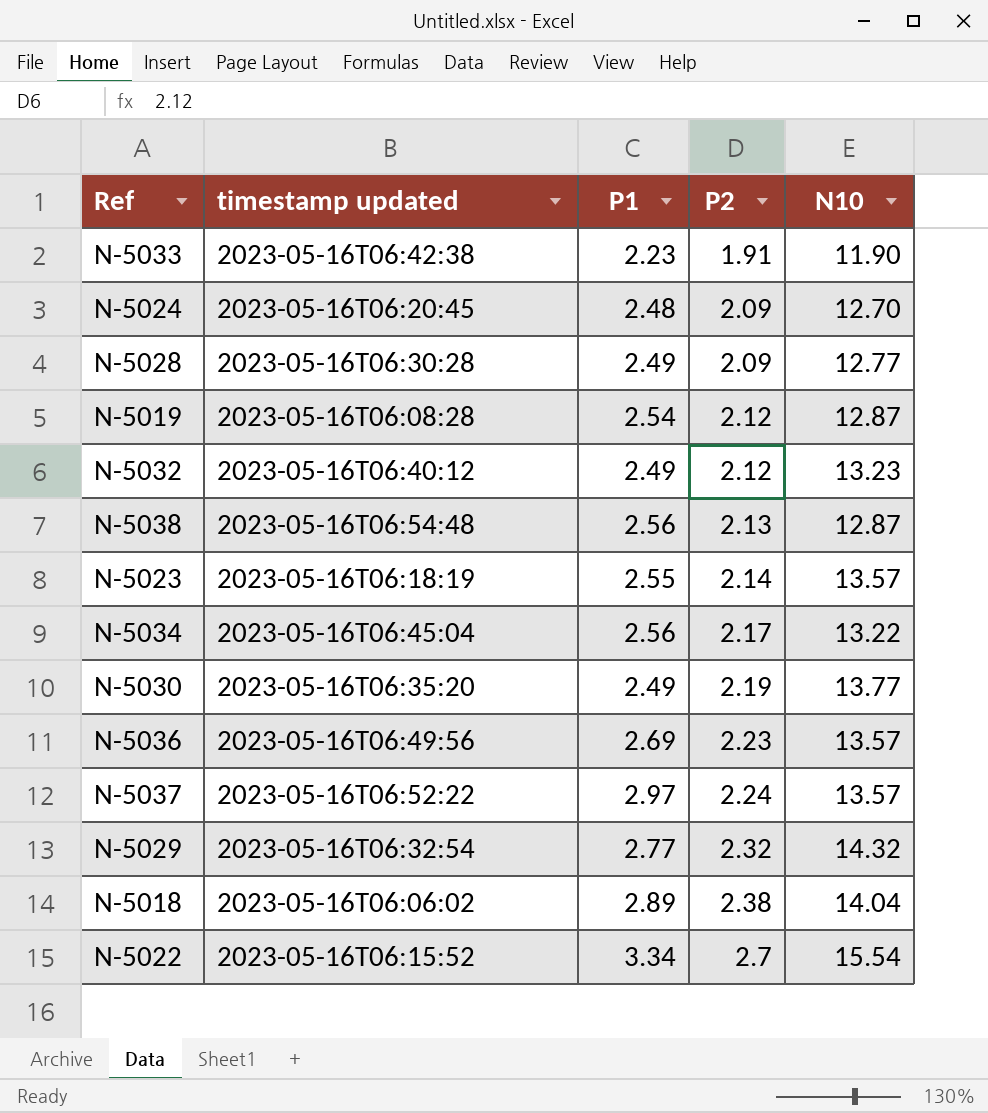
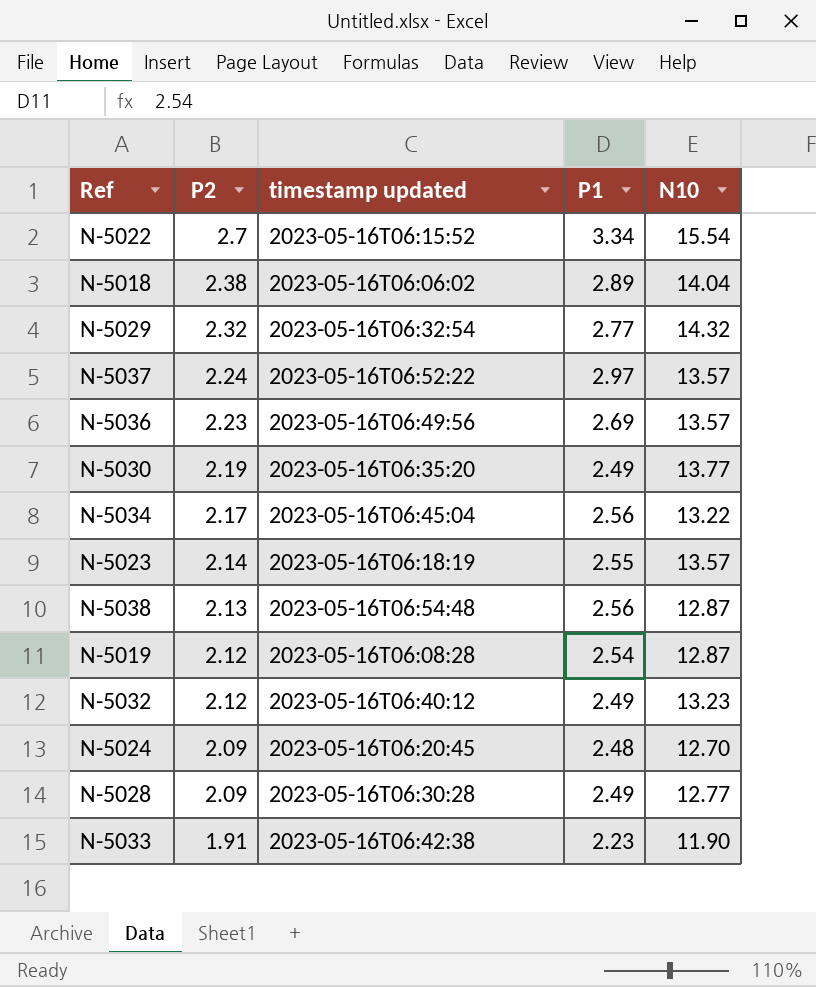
row order: P2 ascending -> P2 descending
column P2 | position: 4 -> 2

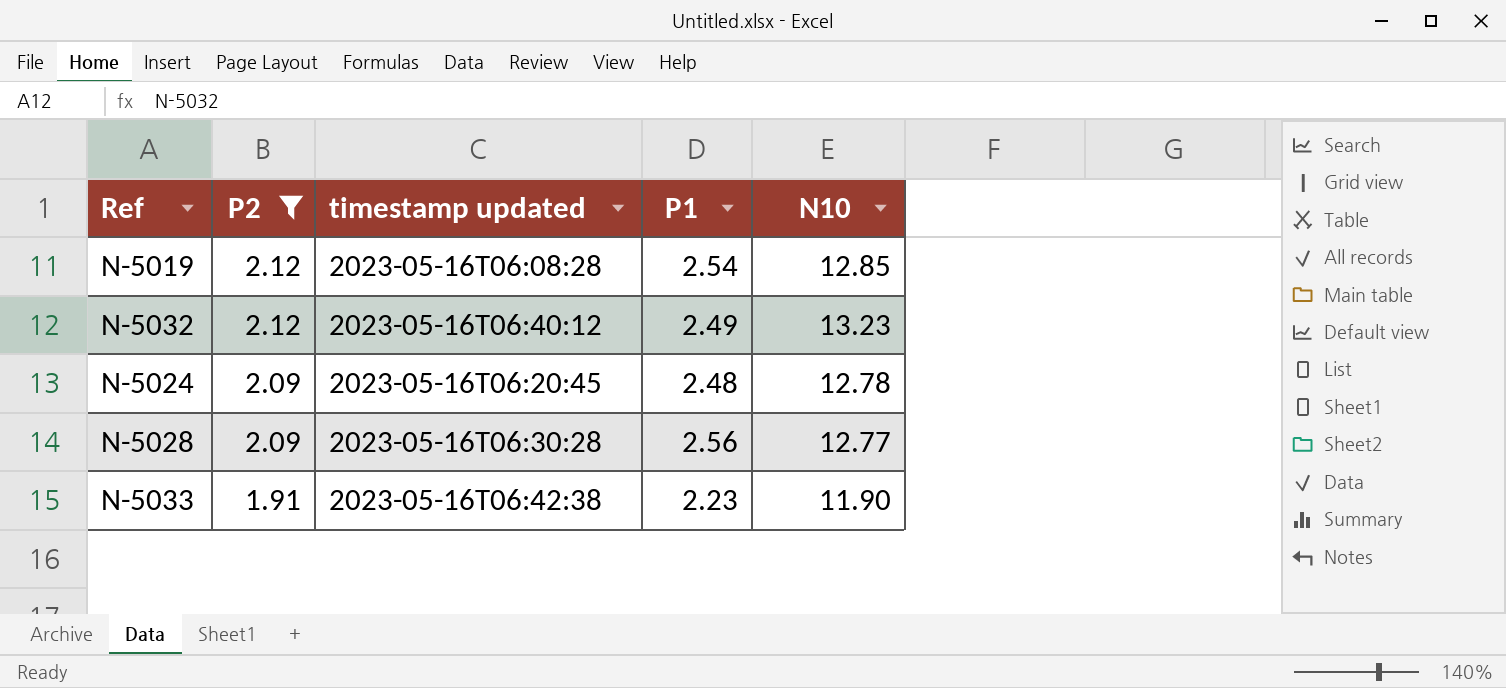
filter: none -> P2 <= 2.12
N-5019 | N10: 12.87 -> 12.85
N-5024 | N10: 12.70 -> 12.78
N-5028 | P1: 2.49 -> 2.56

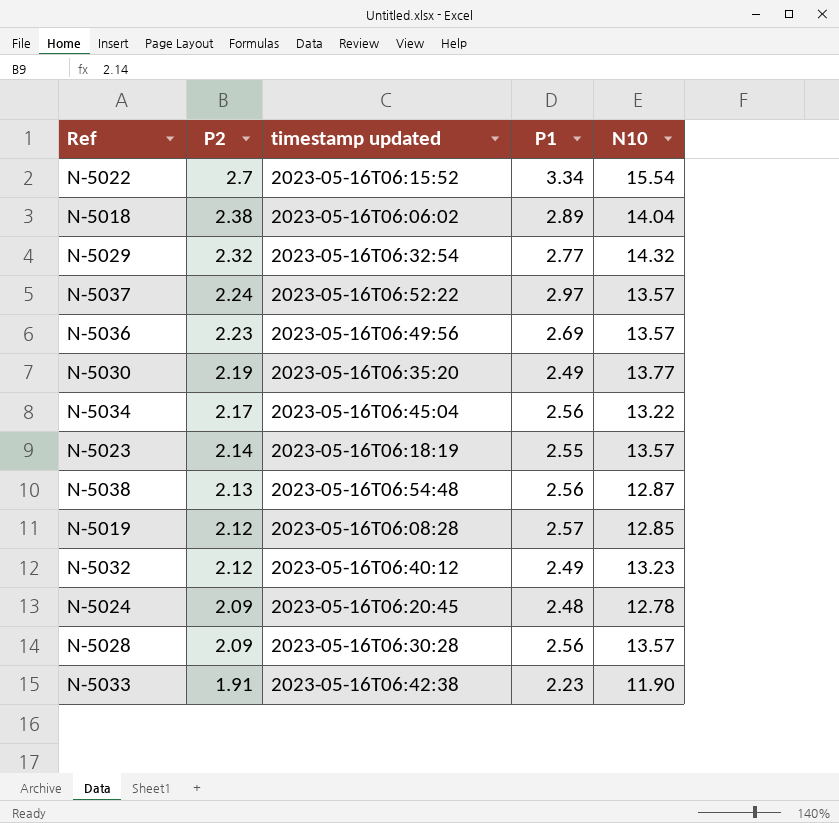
filter: P2 <= 2.12 -> none
N-5019 | P1: 2.54 -> 2.57
N-5028 | N10: 12.77 -> 13.57

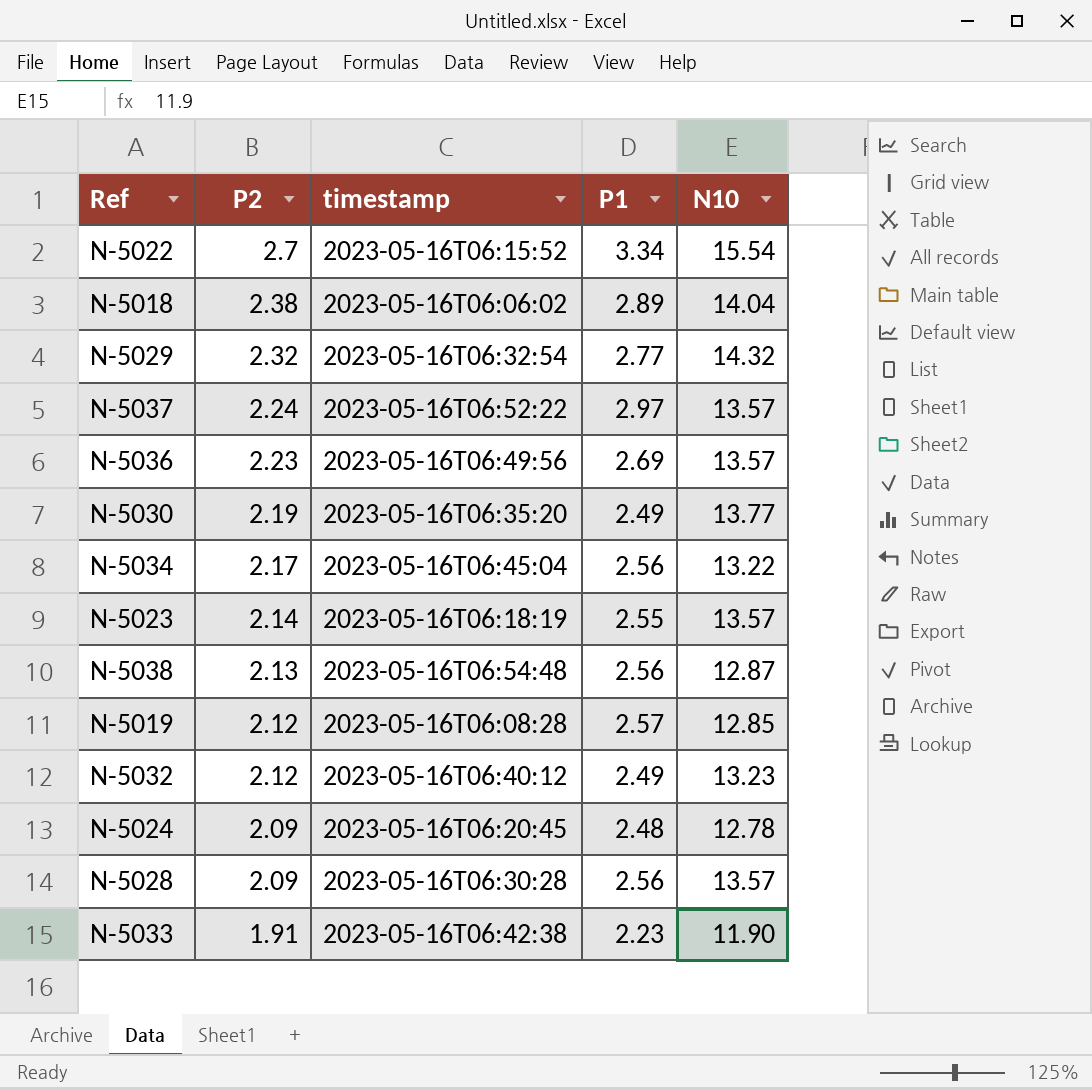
column name: timestamp updated -> timestamp

